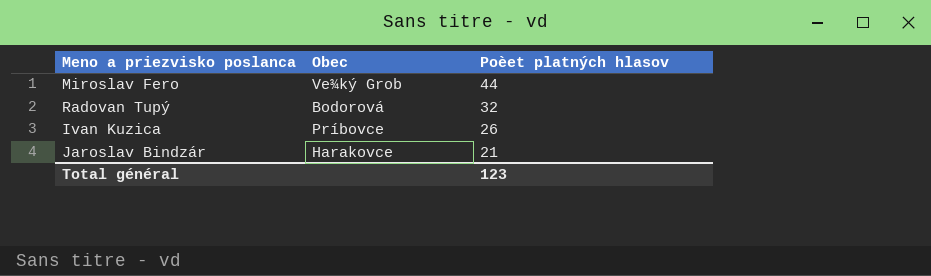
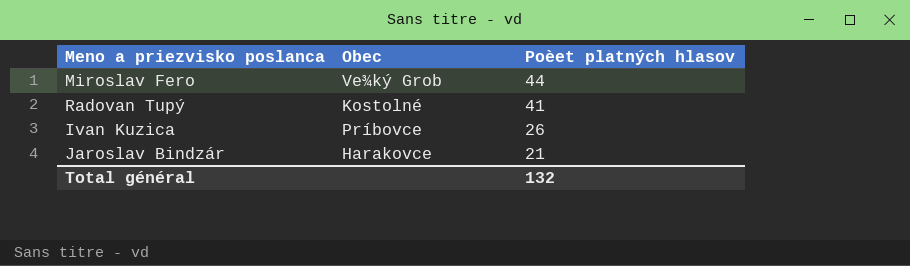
Radovan Tupý | Obec: Bodorová -> Kostolné
Radovan Tupý | Poèet platných hlasov: 32 -> 41
Total général | Poèet platných hlasov: 123 -> 132

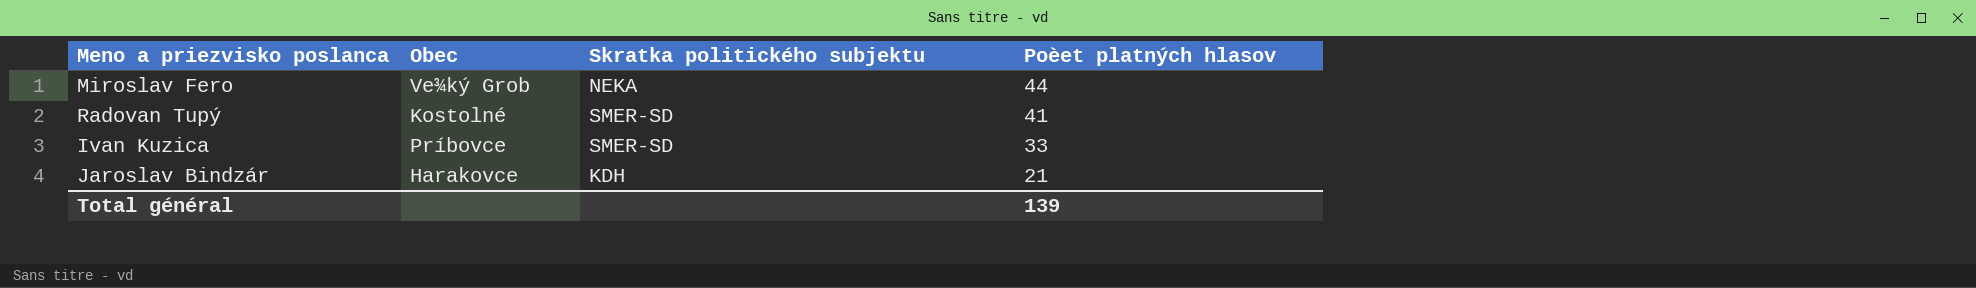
column Skratka politického subjektu | position: none -> 3
Ivan Kuzica | Poèet platných hlasov: 26 -> 33
Total général | Poèet platných hlasov: 132 -> 139

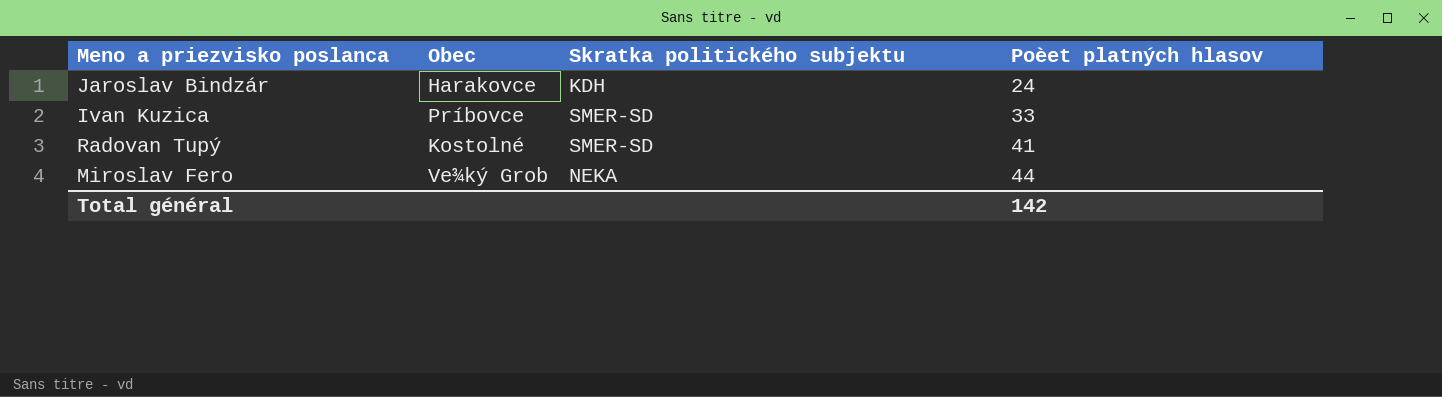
row order: Poèet platných hlasov descending -> Poèet platných hlasov ascending
Jaroslav Bindzár | Poèet platných hlasov: 21 -> 24
Total général | Poèet platných hlasov: 139 -> 142

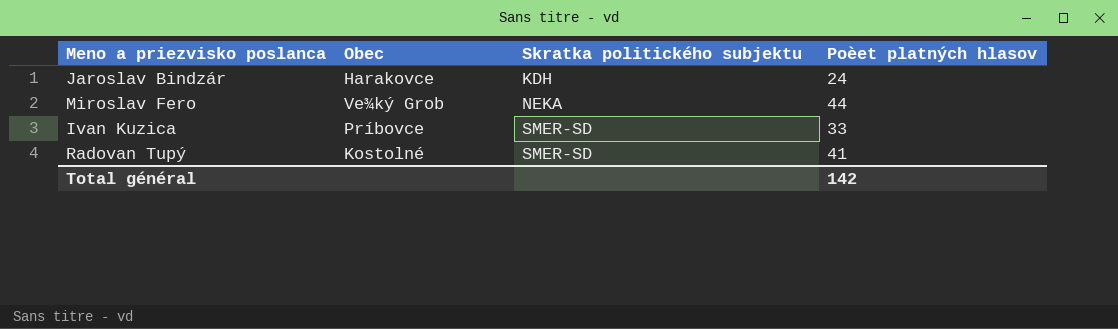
row order: Poèet platných hlasov ascending -> Skratka politického subjektu ascending

